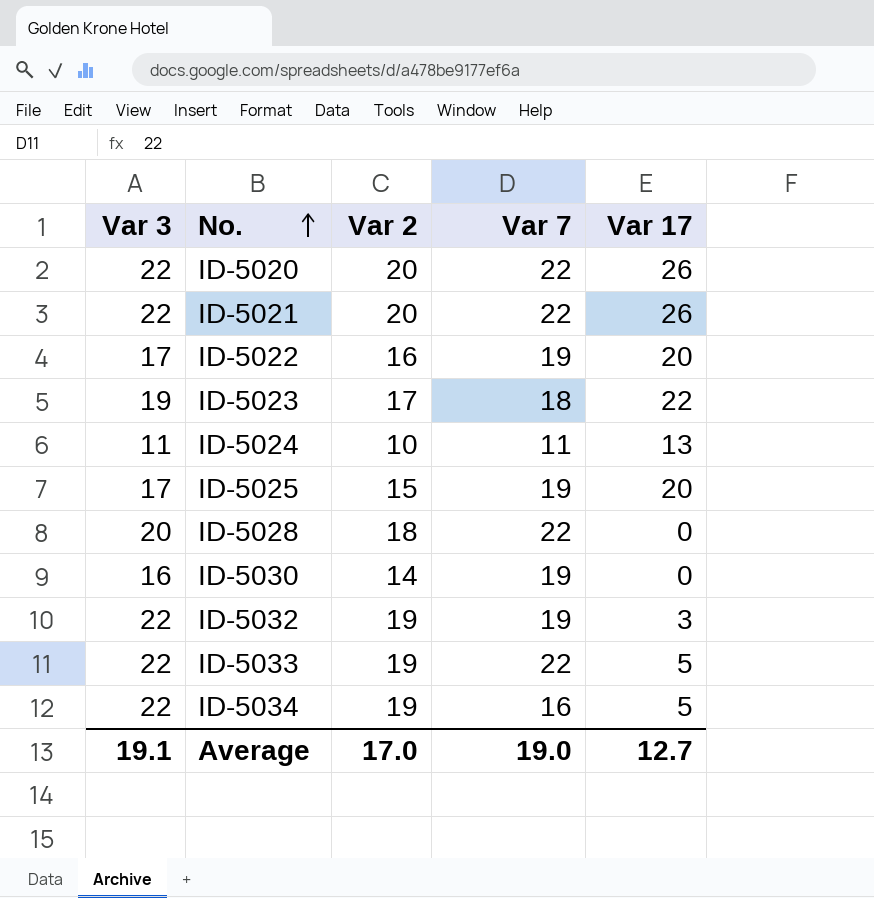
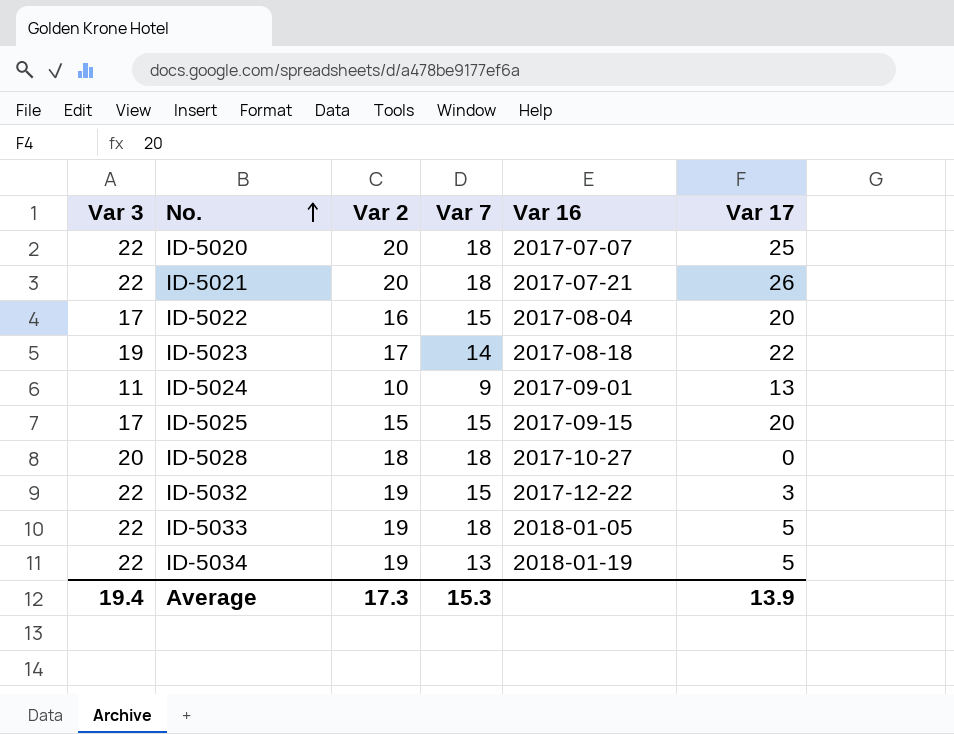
column Var 16 | position: none -> 5
row ID-5030: 16 | 14 | 19 | 0 -> none
ID-5020 | Var 7: 22 -> 18
ID-5020 | Var 17: 26 -> 25
ID-5021 | Var 7: 22 -> 18
ID-5022 | Var 7: 19 -> 15
ID-5023 | Var 7: 18 -> 14
ID-5024 | Var 7: 11 -> 9
ID-5025 | Var 7: 19 -> 15
ID-5028 | Var 7: 22 -> 18
ID-5032 | Var 7: 19 -> 15
ID-5033 | Var 7: 22 -> 18
ID-5034 | Var 7: 16 -> 13
Average | Var 3: 19.1 -> 19.4
Average | Var 2: 17.0 -> 17.3
Average | Var 7: 19.0 -> 15.3
Average | Var 17: 12.7 -> 13.9

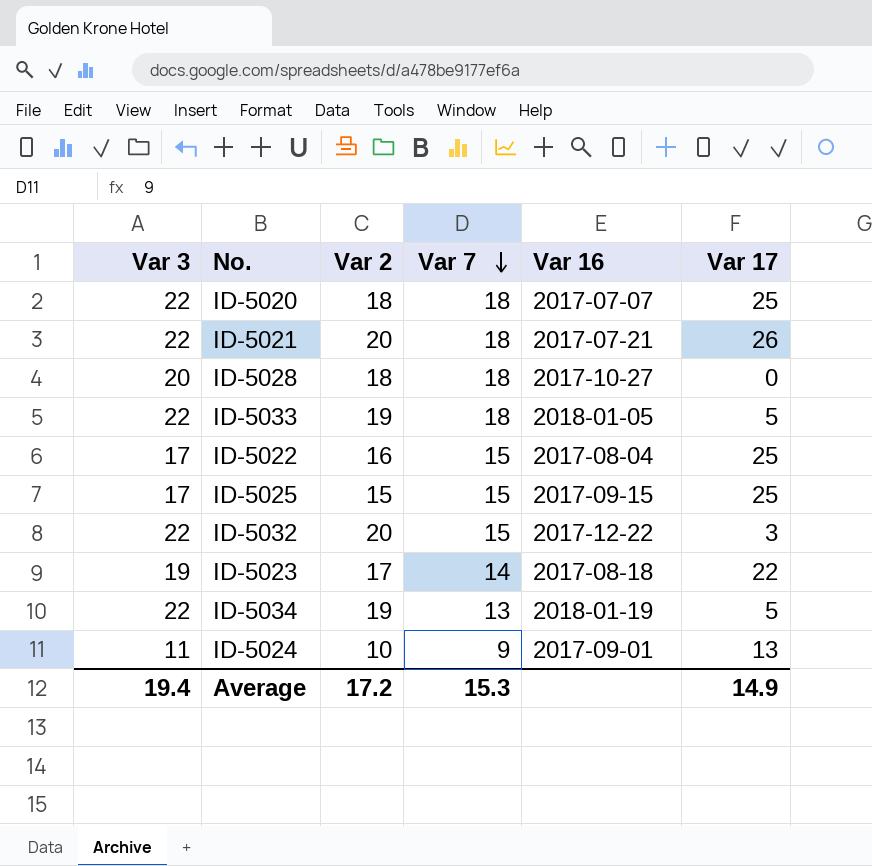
row order: No. ascending -> Var 7 descending
ID-5020 | Var 2: 20 -> 18
ID-5022 | Var 17: 20 -> 25
ID-5025 | Var 17: 20 -> 25
ID-5032 | Var 2: 19 -> 20
Average | Var 2: 17.3 -> 17.2
Average | Var 17: 13.9 -> 14.9

